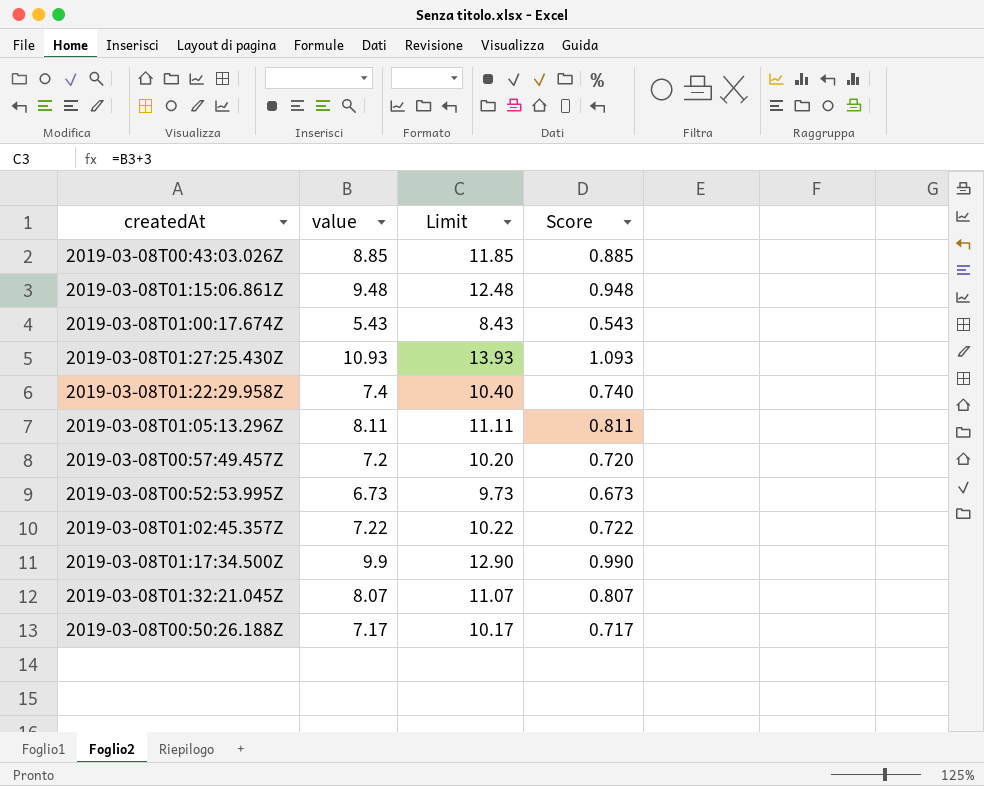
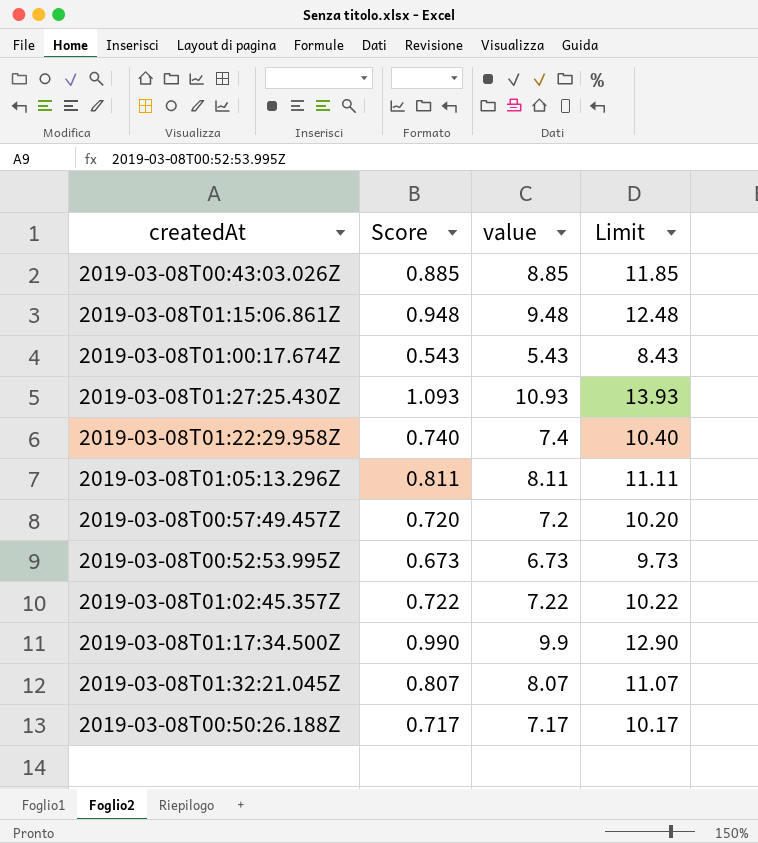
column Score | position: 4 -> 2

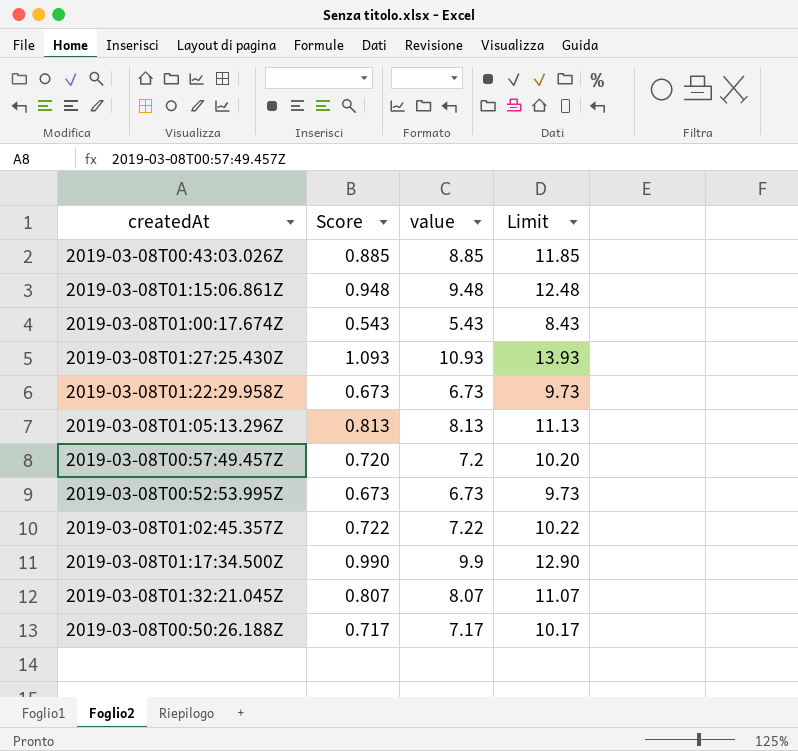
2019-03-08T01:22:29.958Z | Score: 0.740 -> 0.673
2019-03-08T01:22:29.958Z | value: 7.4 -> 6.73
2019-03-08T01:22:29.958Z | Limit: 10.40 -> 9.73
2019-03-08T01:05:13.296Z | Score: 0.811 -> 0.813
2019-03-08T01:05:13.296Z | value: 8.11 -> 8.13
2019-03-08T01:05:13.296Z | Limit: 11.11 -> 11.13

